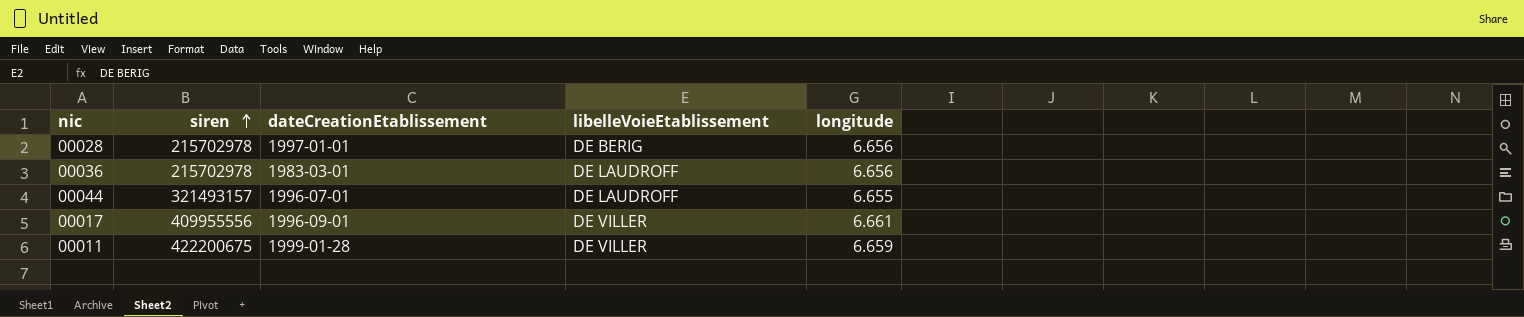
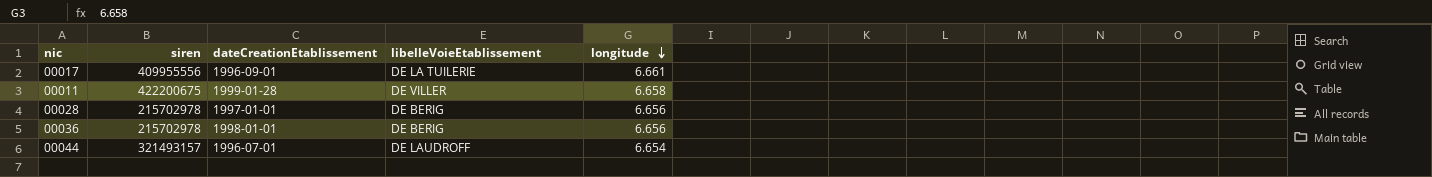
row order: siren ascending -> longitude descending
00017 | libelleVoieEtablissement: DE VILLER -> DE LA TUILERIE
00011 | longitude: 6.659 -> 6.658
00036 | dateCreationEtablissement: 1983-03-01 -> 1998-01-01
00036 | libelleVoieEtablissement: DE LAUDROFF -> DE BERIG
00044 | longitude: 6.655 -> 6.654

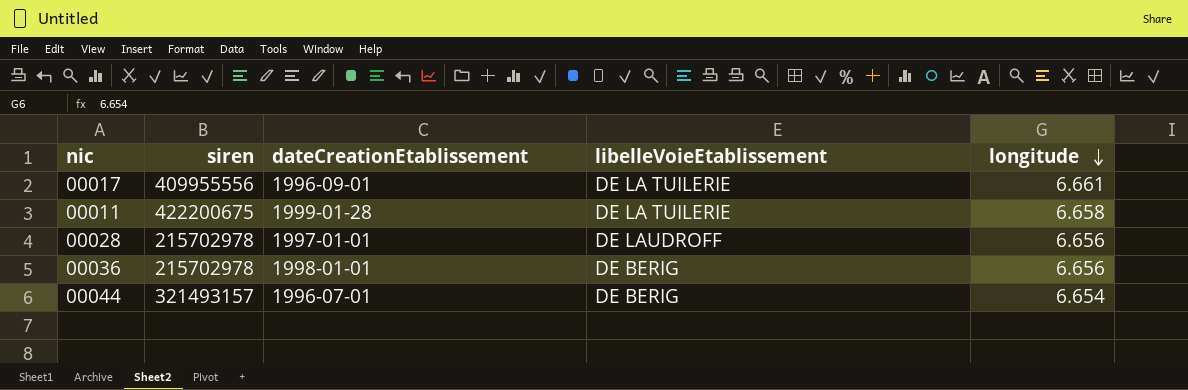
00011 | libelleVoieEtablissement: DE VILLER -> DE LA TUILERIE
00028 | libelleVoieEtablissement: DE BERIG -> DE LAUDROFF
00044 | libelleVoieEtablissement: DE LAUDROFF -> DE BERIG

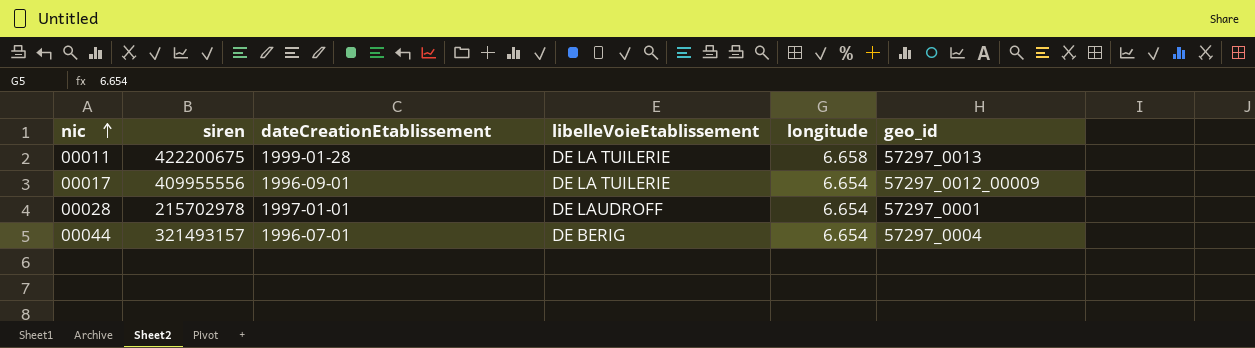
row order: longitude descending -> nic ascending
column geo_id | position: none -> 6
row 00036: 215702978 | 1998-01-01 | DE BERIG | 6.656 -> none
00017 | longitude: 6.661 -> 6.654
00028 | longitude: 6.656 -> 6.654

